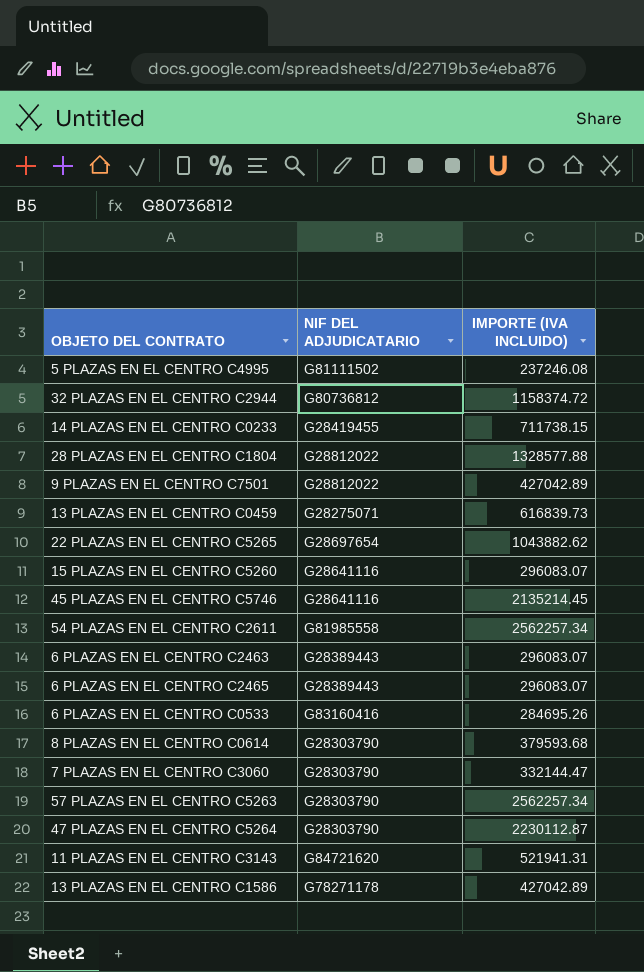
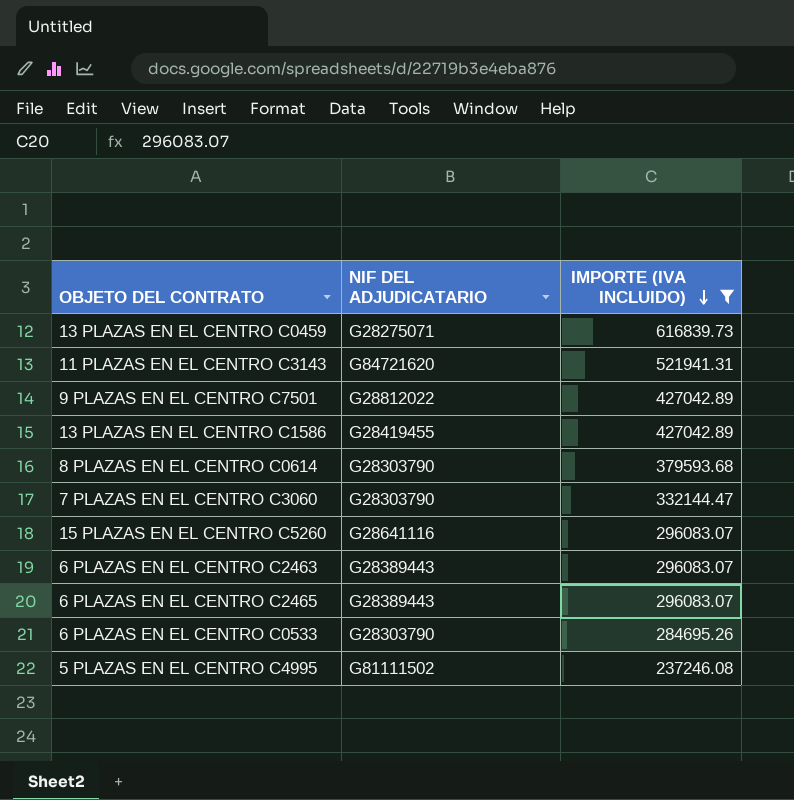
filter: none -> IMPORTE (IVA INCLUIDO) <= 616839.73
row order: none -> IMPORTE (IVA INCLUIDO) descending
13 PLAZAS EN EL CENTRO C1586 | NIF DEL ADJUDICATARIO: G78271178 -> G28419455
6 PLAZAS EN EL CENTRO C0533 | NIF DEL ADJUDICATARIO: G83160416 -> G28303790

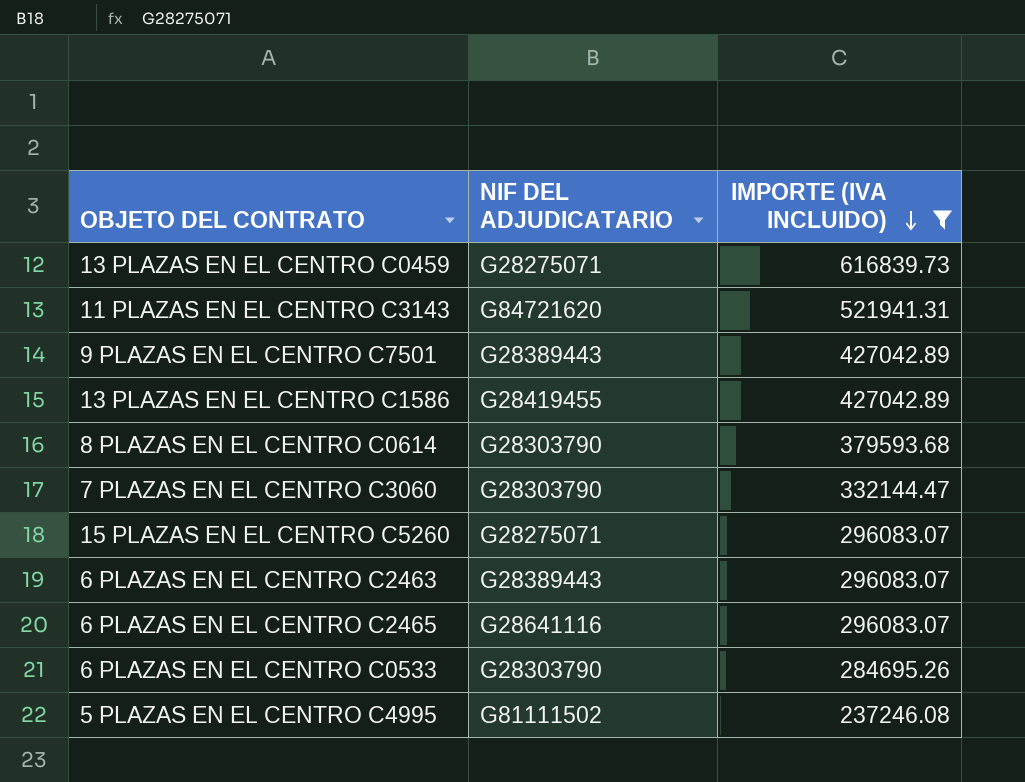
9 PLAZAS EN EL CENTRO C7501 | NIF DEL ADJUDICATARIO: G28812022 -> G28389443
15 PLAZAS EN EL CENTRO C5260 | NIF DEL ADJUDICATARIO: G28641116 -> G28275071
6 PLAZAS EN EL CENTRO C2465 | NIF DEL ADJUDICATARIO: G28389443 -> G28641116

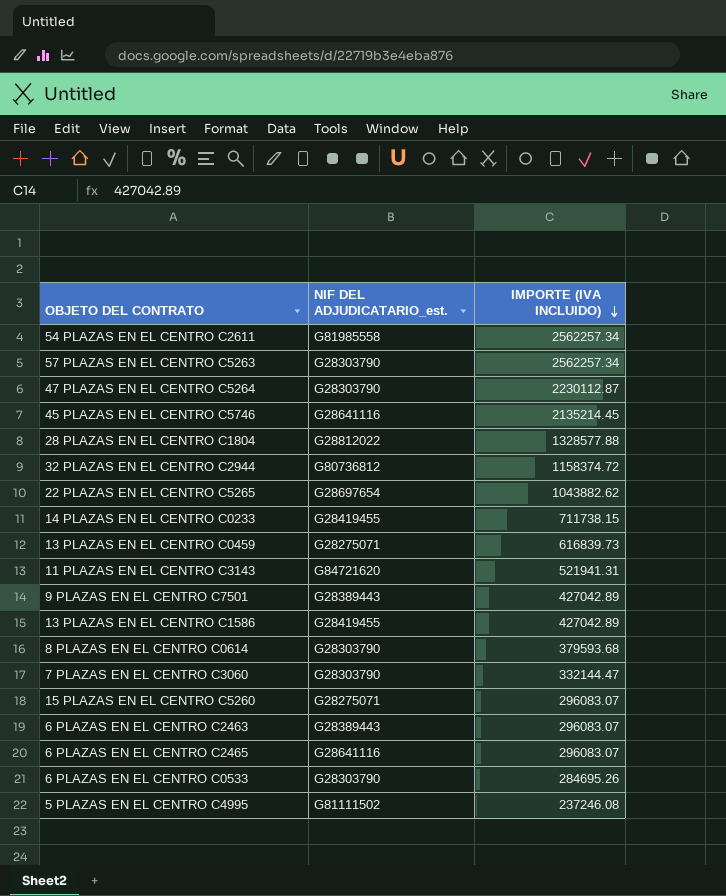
filter: IMPORTE (IVA INCLUIDO) <= 616839.73 -> none
column name: NIF DEL ADJUDICATARIO -> NIF DEL ADJUDICATARIO_est.

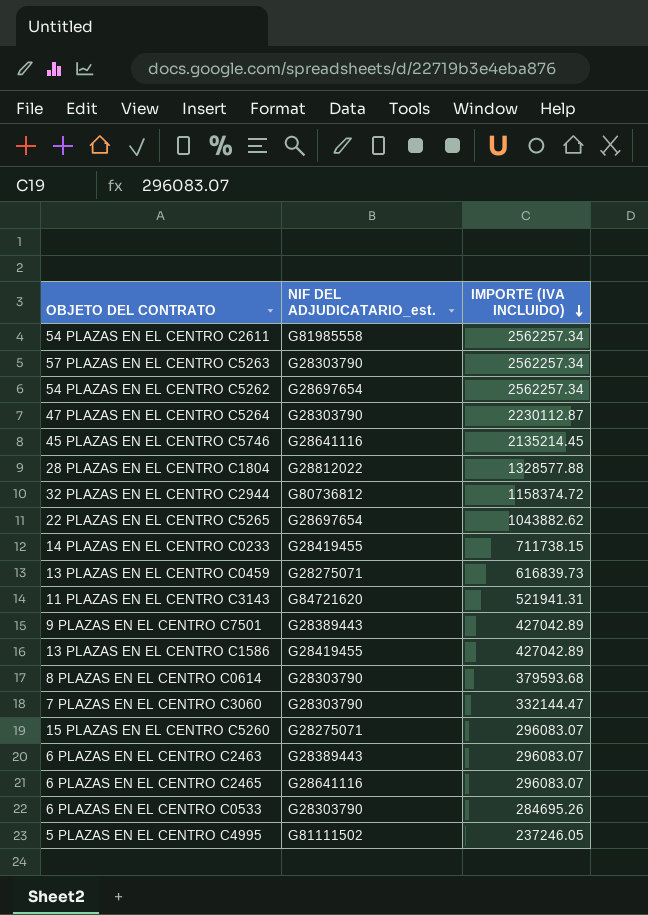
row 54 PLAZAS EN EL CENTRO C5262: none -> G28697654 | 2562257.34
5 PLAZAS EN EL CENTRO C4995 | IMPORTE (IVA INCLUIDO): 237246.08 -> 237246.05

